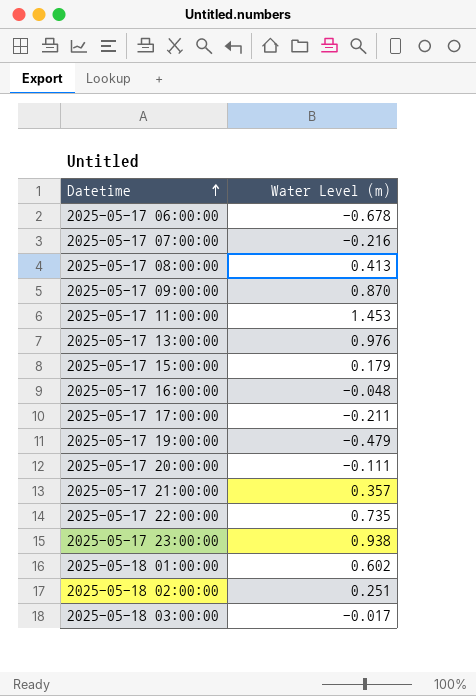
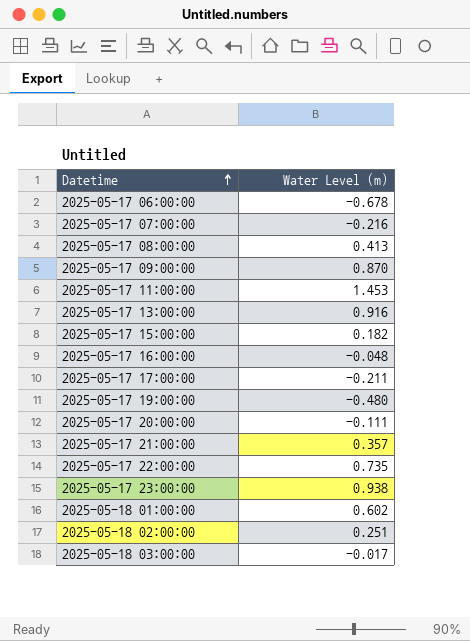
2025-05-17 13:00:00 | Water Level (m): 0.976 -> 0.916
2025-05-17 15:00:00 | Water Level (m): 0.179 -> 0.182
2025-05-17 19:00:00 | Water Level (m): -0.479 -> -0.480

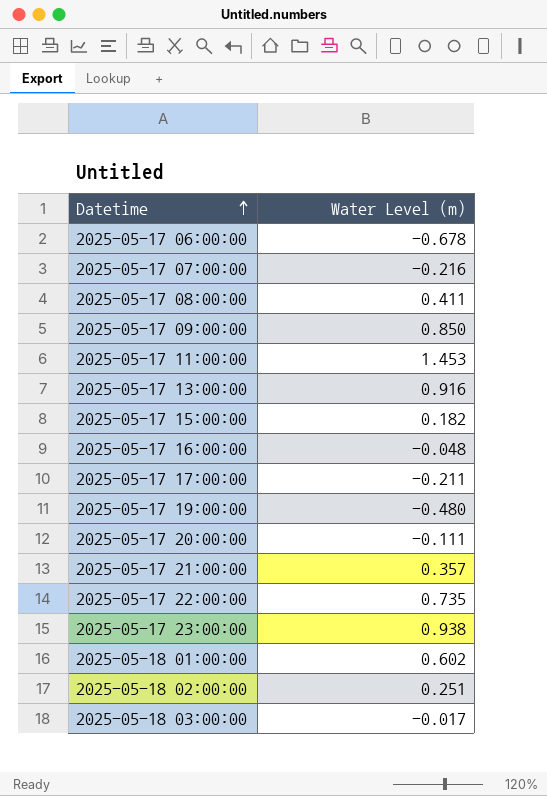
2025-05-17 08:00:00 | Water Level (m): 0.413 -> 0.411
2025-05-17 09:00:00 | Water Level (m): 0.870 -> 0.850

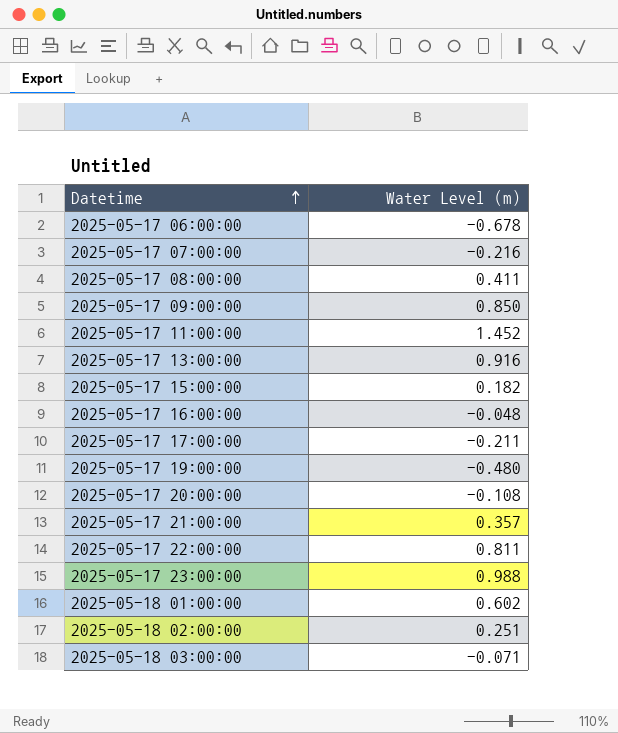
2025-05-17 11:00:00 | Water Level (m): 1.453 -> 1.452
2025-05-17 20:00:00 | Water Level (m): -0.111 -> -0.108
2025-05-17 22:00:00 | Water Level (m): 0.735 -> 0.811
2025-05-17 23:00:00 | Water Level (m): 0.938 -> 0.988
2025-05-18 03:00:00 | Water Level (m): -0.017 -> -0.071

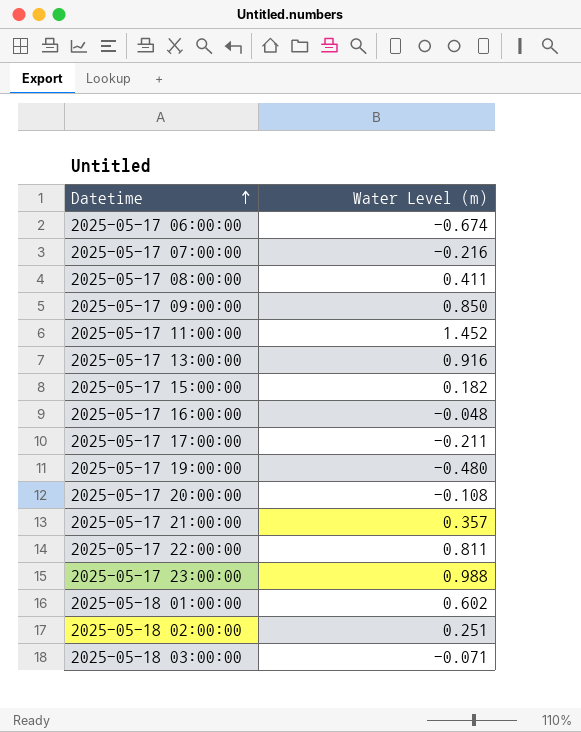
2025-05-17 06:00:00 | Water Level (m): -0.678 -> -0.674

